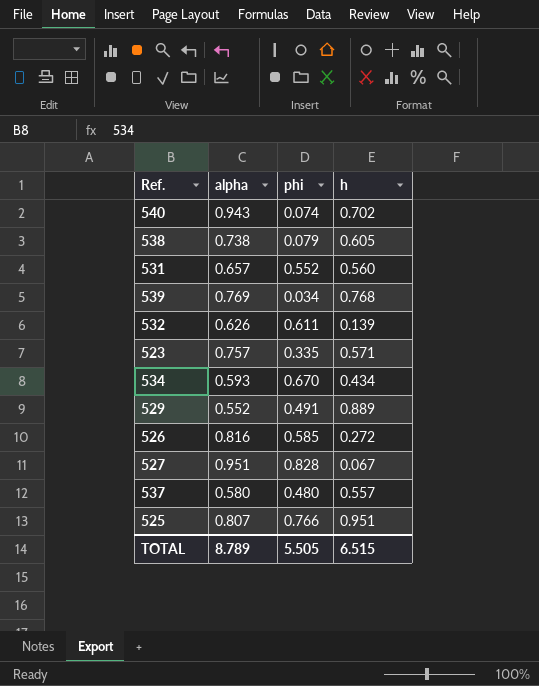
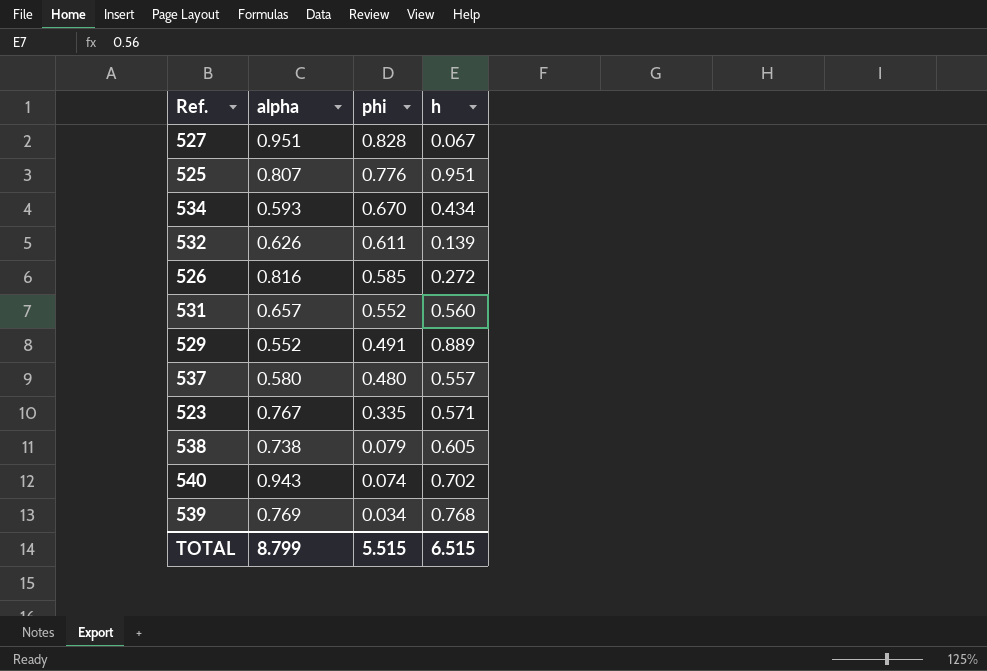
row order: none -> phi descending
525 | phi: 0.766 -> 0.776
523 | alpha: 0.757 -> 0.767
TOTAL | alpha: 8.789 -> 8.799
TOTAL | phi: 5.505 -> 5.515

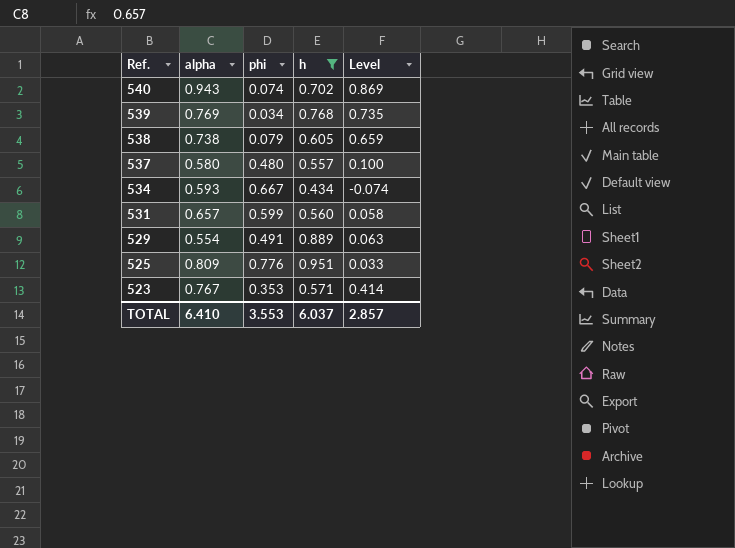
filter: none -> h >= 0.434
row order: phi descending -> Ref. descending
column Level | formula: none -> [alpha] - [phi]
534 | phi: 0.670 -> 0.667
531 | phi: 0.552 -> 0.599
529 | alpha: 0.552 -> 0.554
525 | alpha: 0.807 -> 0.809
523 | phi: 0.335 -> 0.353
TOTAL | alpha: 8.799 -> 6.410
TOTAL | phi: 5.515 -> 3.553
TOTAL | h: 6.515 -> 6.037

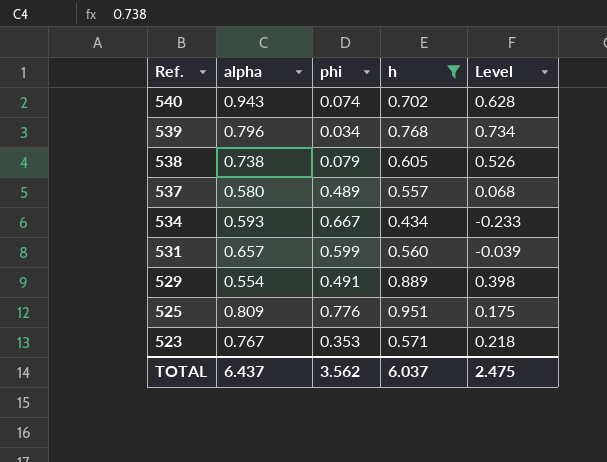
column Level | formula: [alpha] - [phi] -> [h] - [phi]
539 | alpha: 0.769 -> 0.796
537 | phi: 0.480 -> 0.489
TOTAL | alpha: 6.410 -> 6.437
TOTAL | phi: 3.553 -> 3.562
TOTAL | Level: 2.857 -> 2.475

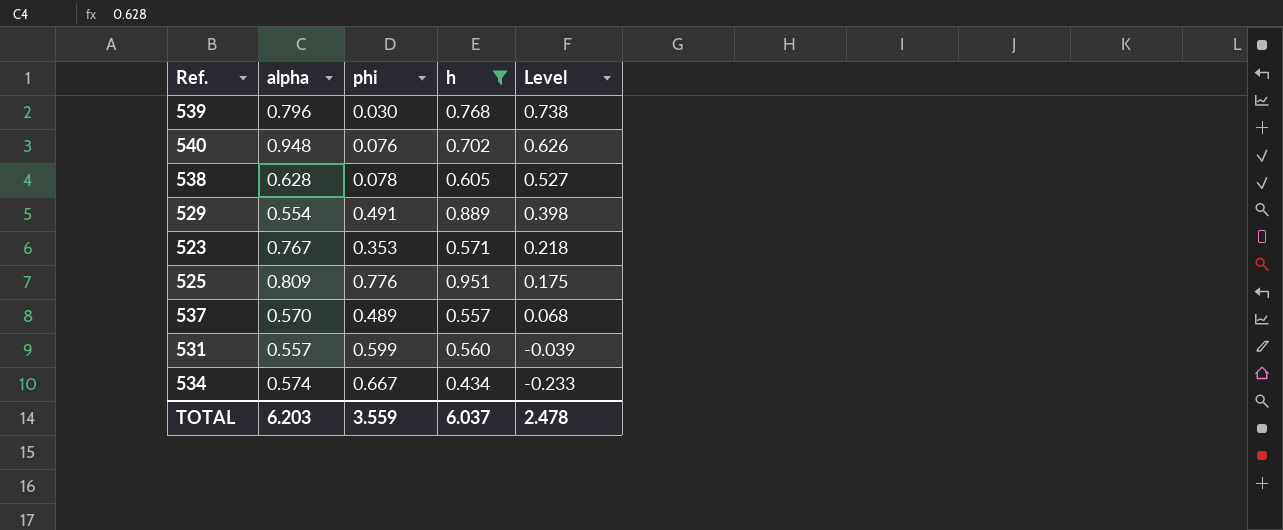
row order: Ref. descending -> Level descending
539 | phi: 0.034 -> 0.030
539 | Level: 0.734 -> 0.738
540 | alpha: 0.943 -> 0.948
540 | phi: 0.074 -> 0.076
540 | Level: 0.628 -> 0.626
538 | alpha: 0.738 -> 0.628
538 | phi: 0.079 -> 0.078
538 | Level: 0.526 -> 0.527
537 | alpha: 0.580 -> 0.570
531 | alpha: 0.657 -> 0.557
534 | alpha: 0.593 -> 0.574
TOTAL | alpha: 6.437 -> 6.203
TOTAL | phi: 3.562 -> 3.559
TOTAL | Level: 2.475 -> 2.478

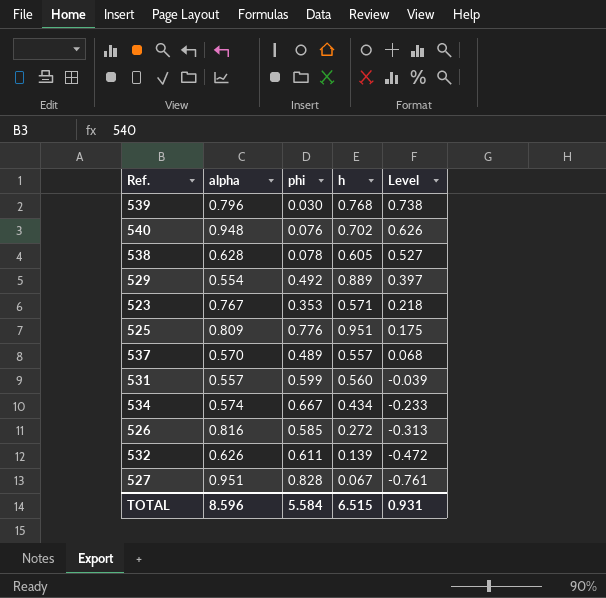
filter: h >= 0.434 -> none
529 | phi: 0.491 -> 0.492
529 | Level: 0.398 -> 0.397
TOTAL | alpha: 6.203 -> 8.596
TOTAL | phi: 3.559 -> 5.584
TOTAL | h: 6.037 -> 6.515
TOTAL | Level: 2.478 -> 0.931

